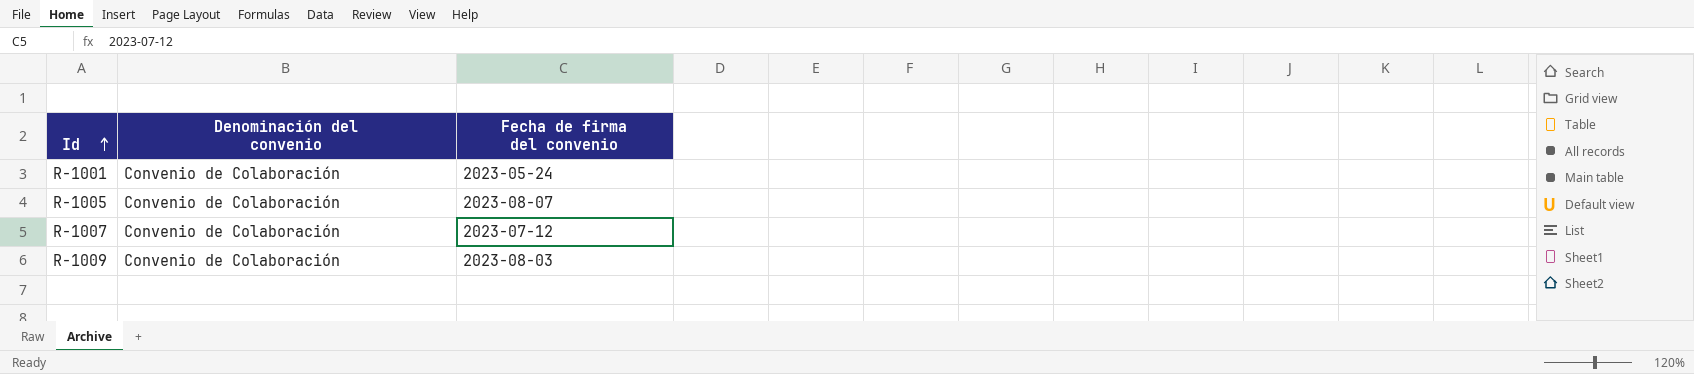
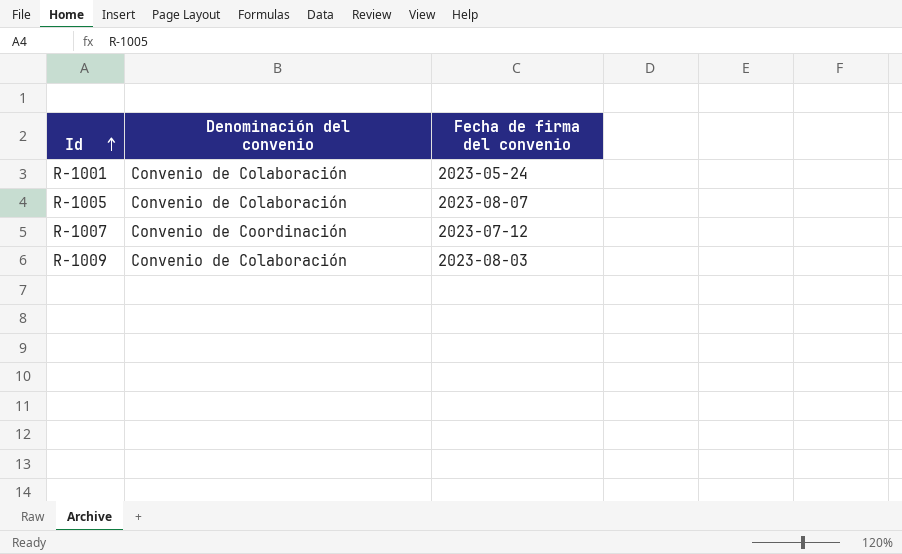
R-1007 | Denominación del convenio: Convenio de Colaboración -> Convenio de Coordinación

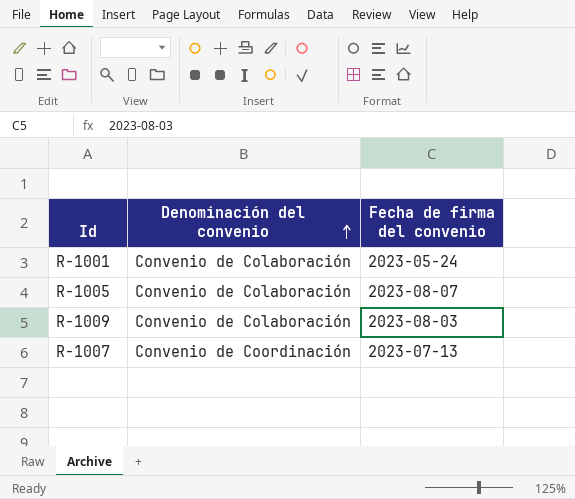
row order: Id ascending -> Denominación del convenio ascending
R-1007 | Fecha de firma del convenio: 2023-07-12 -> 2023-07-13

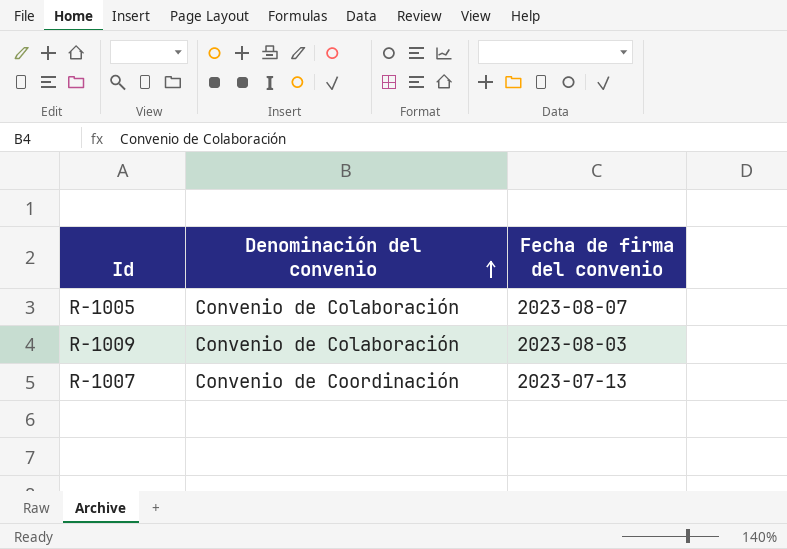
row R-1001: Convenio de Colaboración | 2023-05-24 -> none

